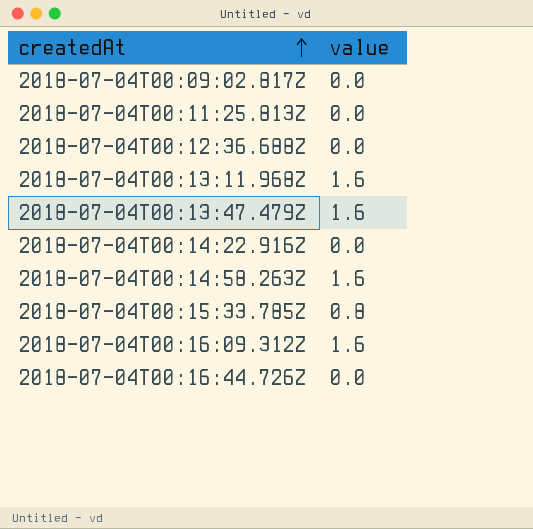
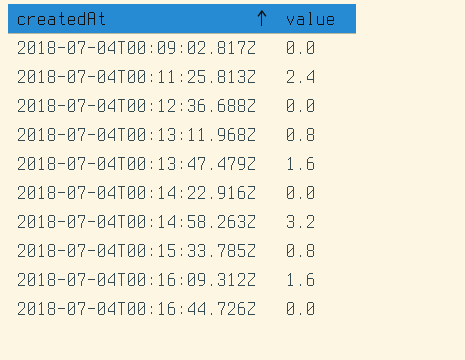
2018-07-04T00:11:25.813Z | value: 0.0 -> 2.4
2018-07-04T00:13:11.968Z | value: 1.6 -> 0.8
2018-07-04T00:14:58.263Z | value: 1.6 -> 3.2

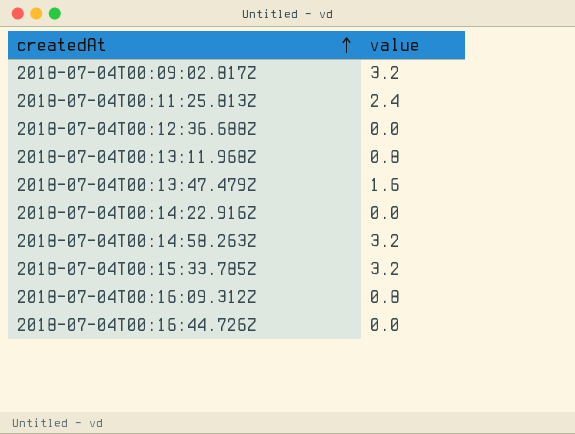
2018-07-04T00:09:02.817Z | value: 0.0 -> 3.2
2018-07-04T00:15:33.785Z | value: 0.8 -> 3.2
2018-07-04T00:16:09.312Z | value: 1.6 -> 0.8

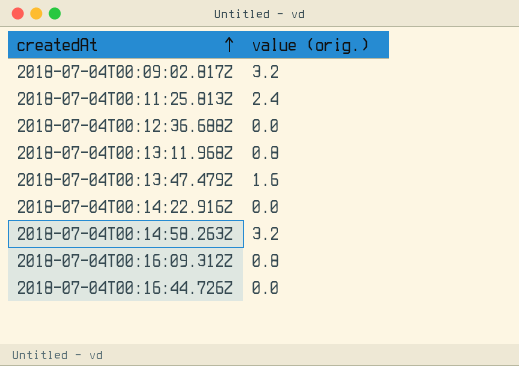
column name: value -> value (orig.)
row 2018-07-04T00:15:33.785Z: 3.2 -> none

